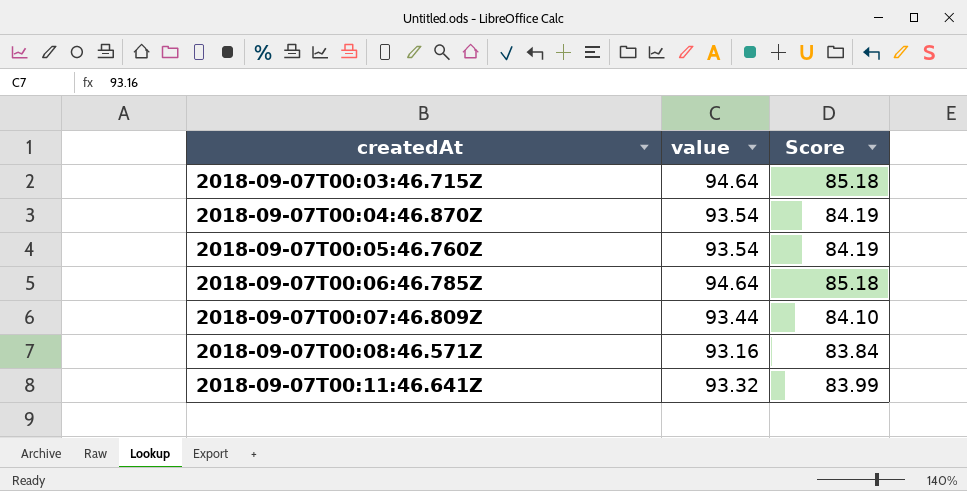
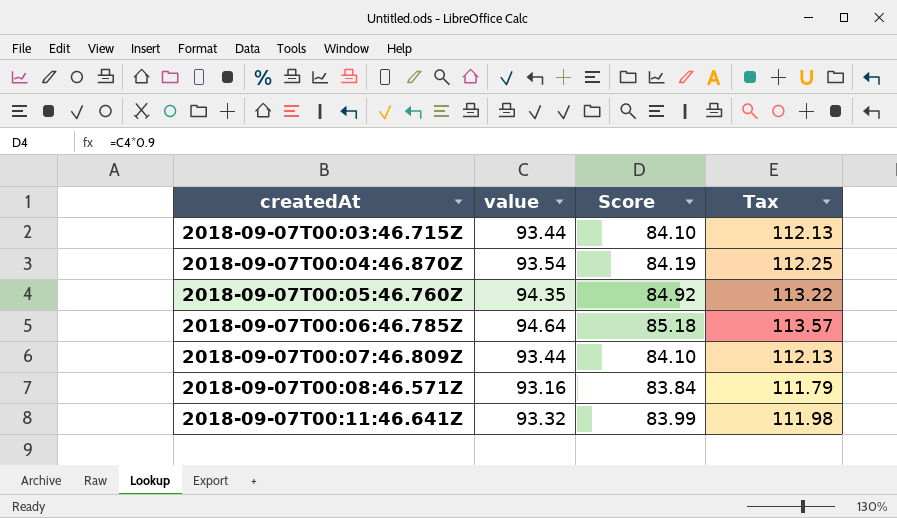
column Tax | formula: none -> [value] * 1.2
2018-09-07T00:03:46.715Z | value: 94.64 -> 93.44
2018-09-07T00:03:46.715Z | Score: 85.18 -> 84.10
2018-09-07T00:05:46.760Z | value: 93.54 -> 94.35
2018-09-07T00:05:46.760Z | Score: 84.19 -> 84.92

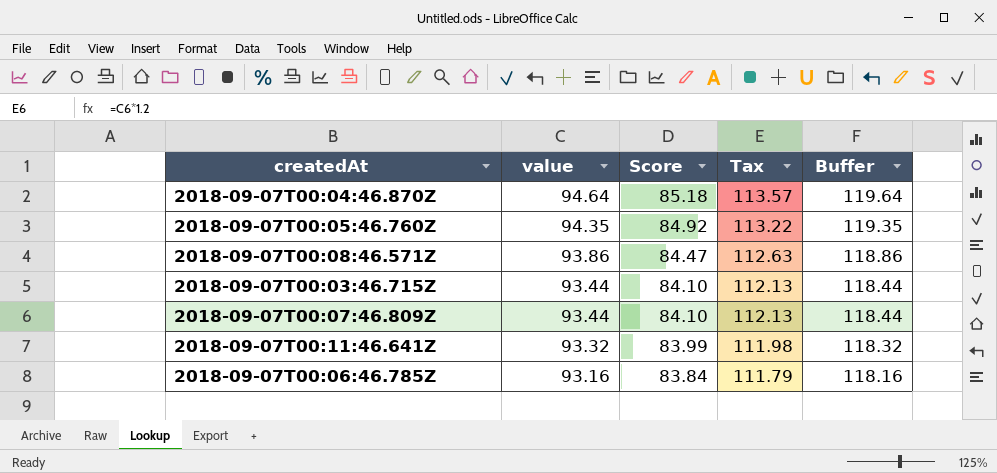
row order: createdAt ascending -> value descending
column Buffer | formula: none -> [value] + 25
2018-09-07T00:04:46.870Z | value: 93.54 -> 94.64
2018-09-07T00:04:46.870Z | Score: 84.19 -> 85.18
2018-09-07T00:04:46.870Z | Tax: 112.25 -> 113.57
2018-09-07T00:08:46.571Z | value: 93.16 -> 93.86
2018-09-07T00:08:46.571Z | Score: 83.84 -> 84.47
2018-09-07T00:08:46.571Z | Tax: 111.79 -> 112.63
2018-09-07T00:06:46.785Z | value: 94.64 -> 93.16
2018-09-07T00:06:46.785Z | Score: 85.18 -> 83.84
2018-09-07T00:06:46.785Z | Tax: 113.57 -> 111.79

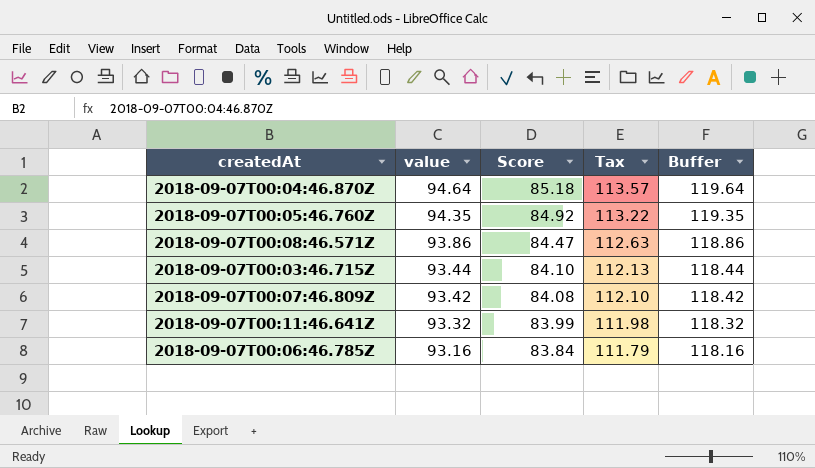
2018-09-07T00:07:46.809Z | value: 93.44 -> 93.42
2018-09-07T00:07:46.809Z | Score: 84.10 -> 84.08
2018-09-07T00:07:46.809Z | Tax: 112.13 -> 112.10
2018-09-07T00:07:46.809Z | Buffer: 118.44 -> 118.42

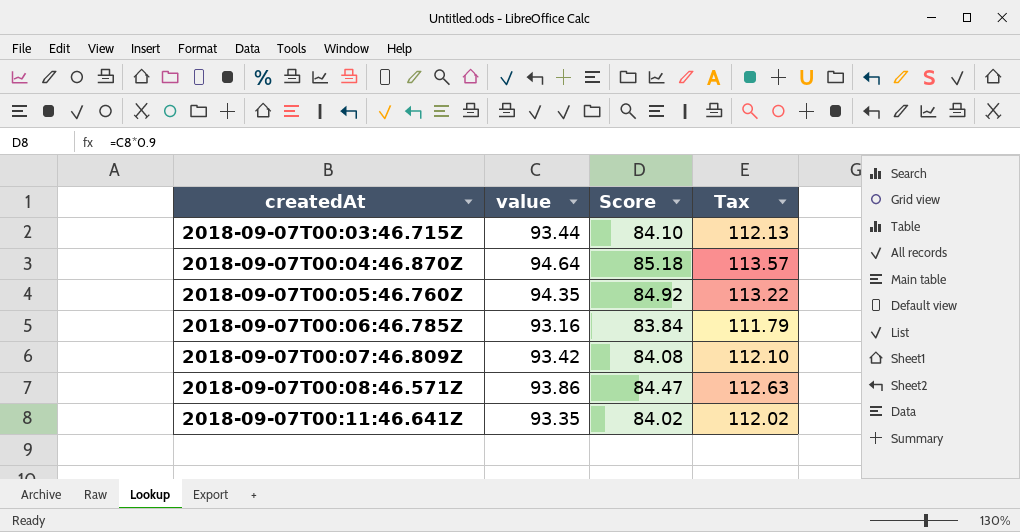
row order: value descending -> createdAt ascending
column Buffer | formula: [value] + 25 -> none
2018-09-07T00:11:46.641Z | value: 93.32 -> 93.35
2018-09-07T00:11:46.641Z | Score: 83.99 -> 84.02
2018-09-07T00:11:46.641Z | Tax: 111.98 -> 112.02

